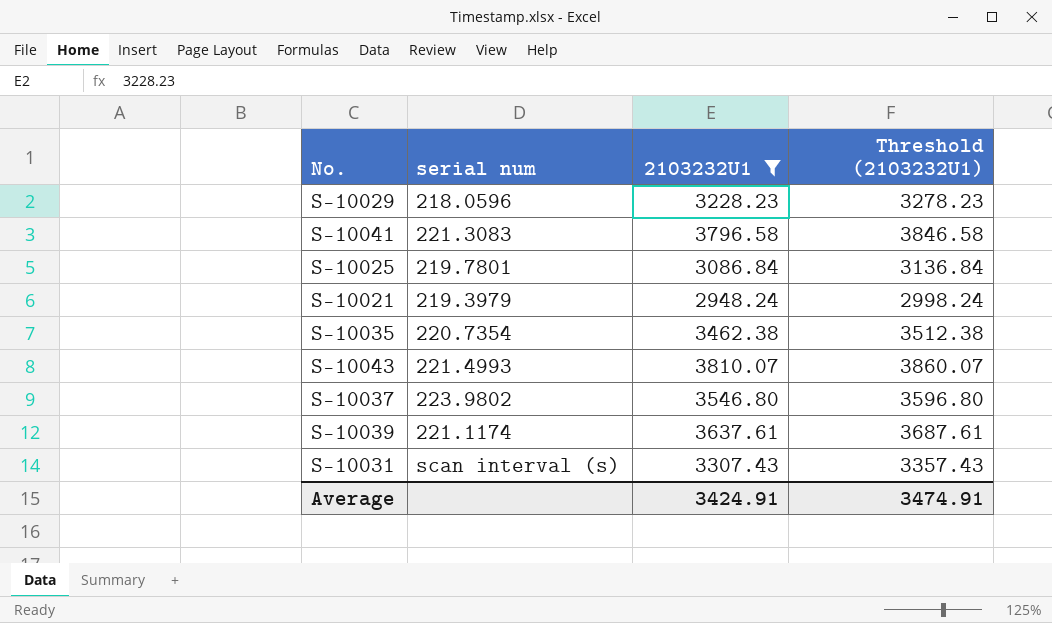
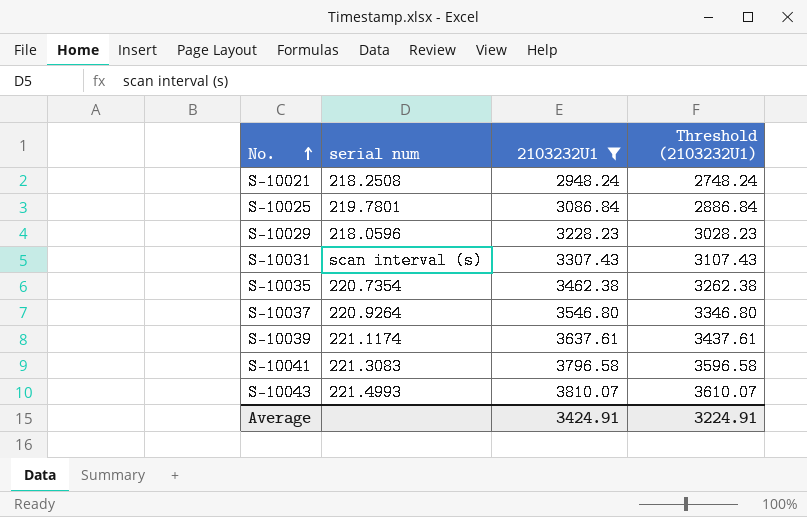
row order: none -> No. ascending
column Threshold (2103232U1) | formula: [2103232U1] + 50 -> [2103232U1] - 200
S-10021 | serial num: 219.3979 -> 218.2508
S-10037 | serial num: 223.9802 -> 220.9264
Average | Threshold (2103232U1): 3474.91 -> 3224.91

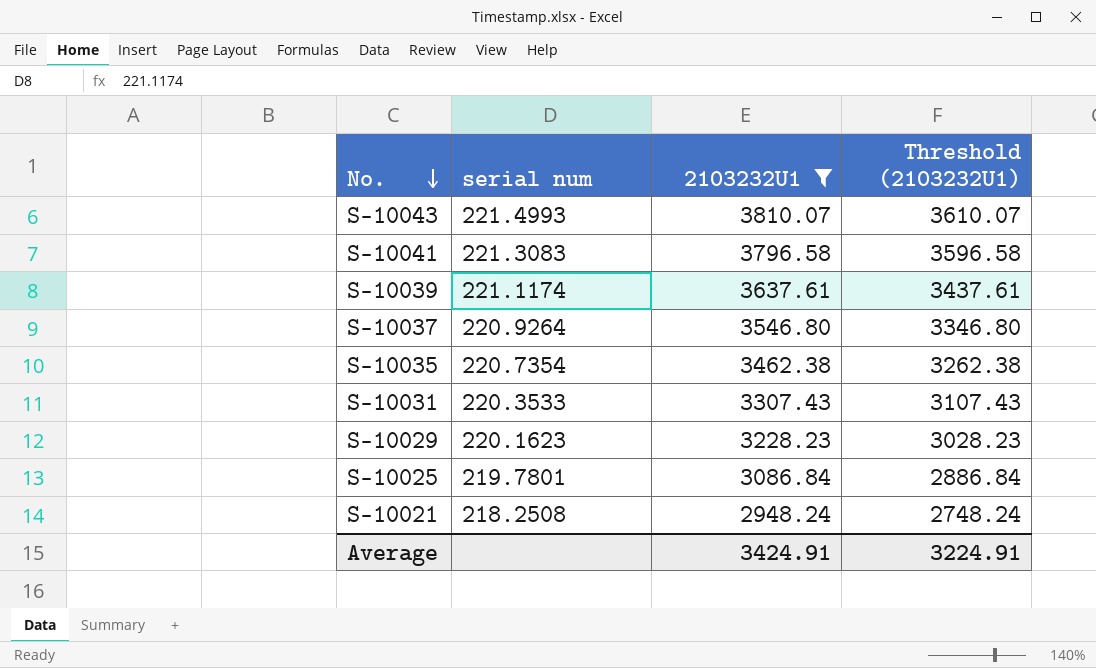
row order: No. ascending -> No. descending
S-10031 | serial num: scan interval (s) -> 220.3533
S-10029 | serial num: 218.0596 -> 220.1623

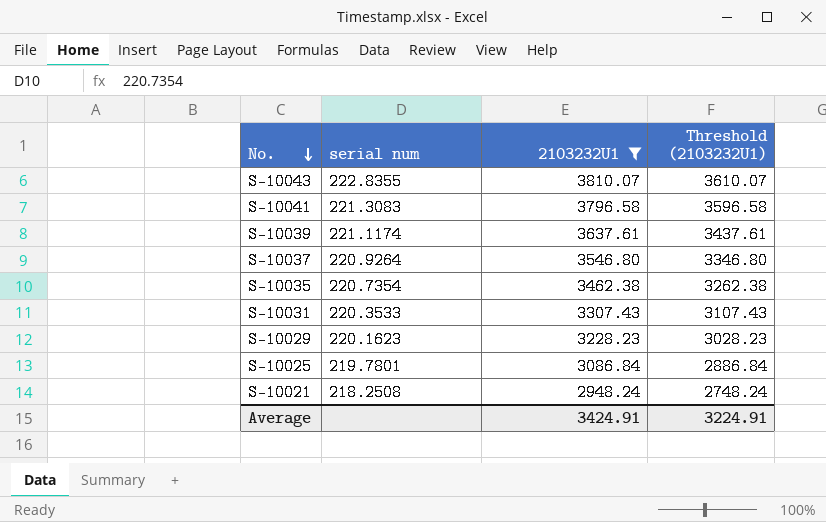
S-10043 | serial num: 221.4993 -> 222.8355

